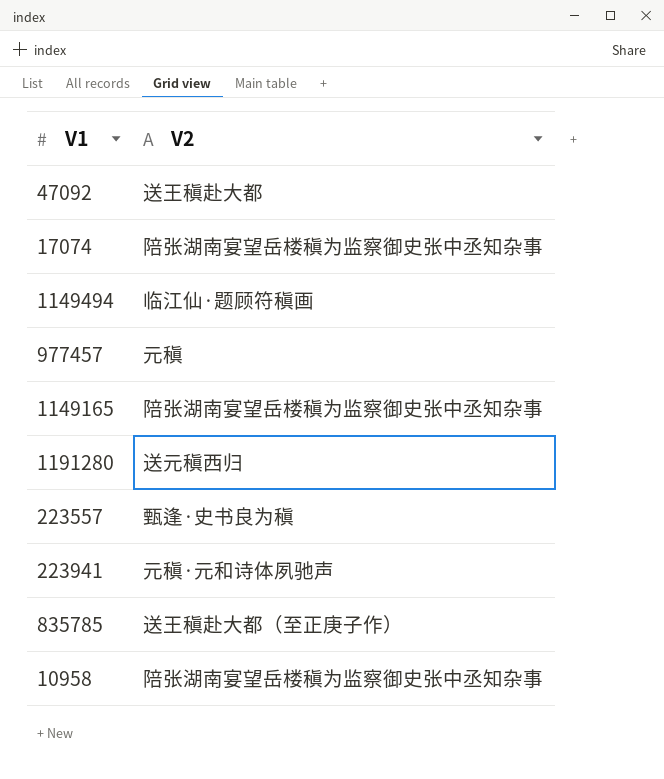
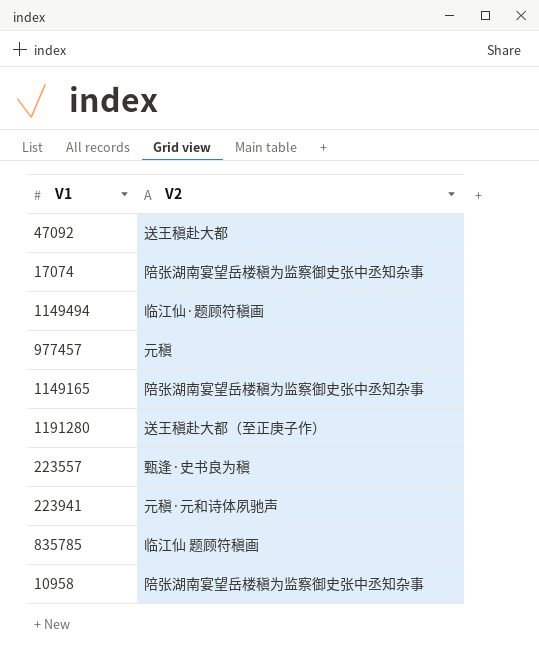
1191280 | V2: 送元稹西归 -> 送王稹赴大都（至正庚子作）
835785 | V2: 送王稹赴大都（至正庚子作） -> 临江仙 题顾符稹画

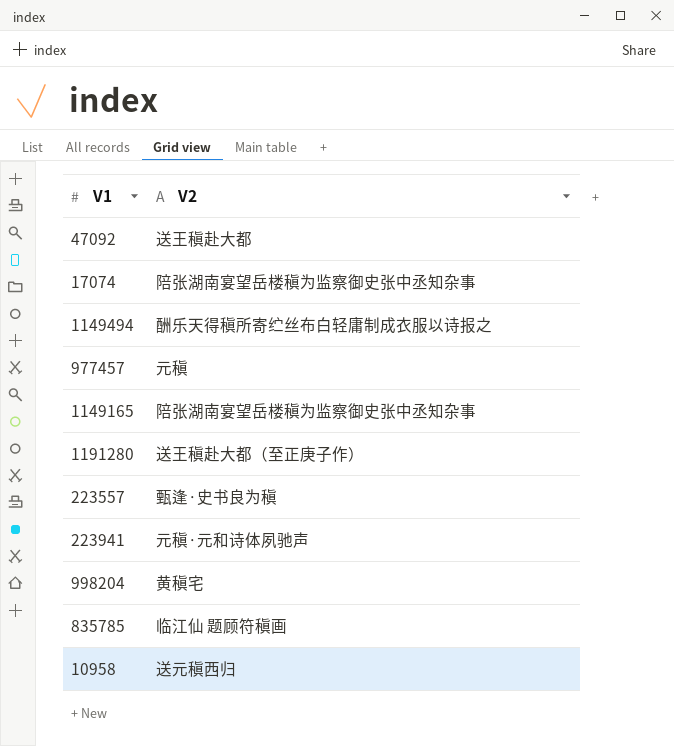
1149494 | V2: 临江仙·题顾符稹画 -> 酬乐天得稹所寄纻丝布白轻庸制成衣服以诗报之
row 998204: none -> 黄稹宅
10958 | V2: 陪张湖南宴望岳楼稹为监察御史张中丞知杂事 -> 送元稹西归

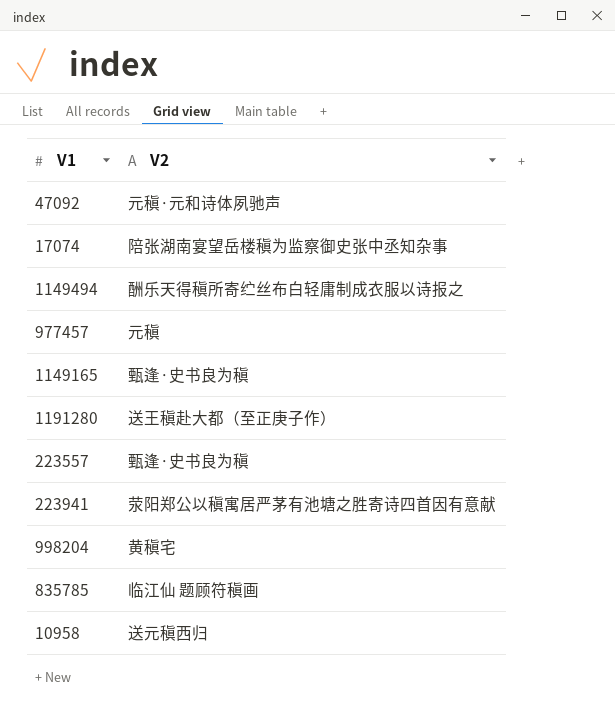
47092 | V2: 送王稹赴大都 -> 元稹·元和诗体夙驰声
1149165 | V2: 陪张湖南宴望岳楼稹为监察御史张中丞知杂事 -> 甄逢·史书良为稹
223941 | V2: 元稹·元和诗体夙驰声 -> 荥阳郑公以稹寓居严茅有池塘之胜寄诗四首因有意献

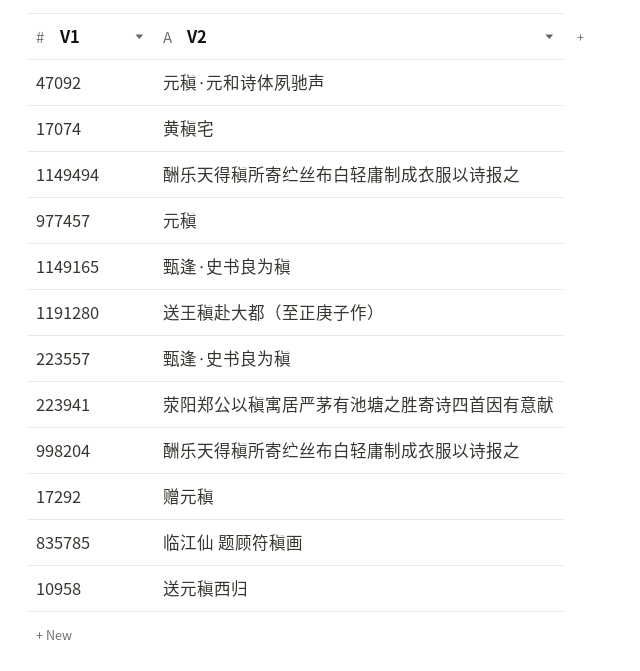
17074 | V2: 陪张湖南宴望岳楼稹为监察御史张中丞知杂事 -> 黄稹宅
998204 | V2: 黄稹宅 -> 酬乐天得稹所寄纻丝布白轻庸制成衣服以诗报之
row 17292: none -> 赠元稹

